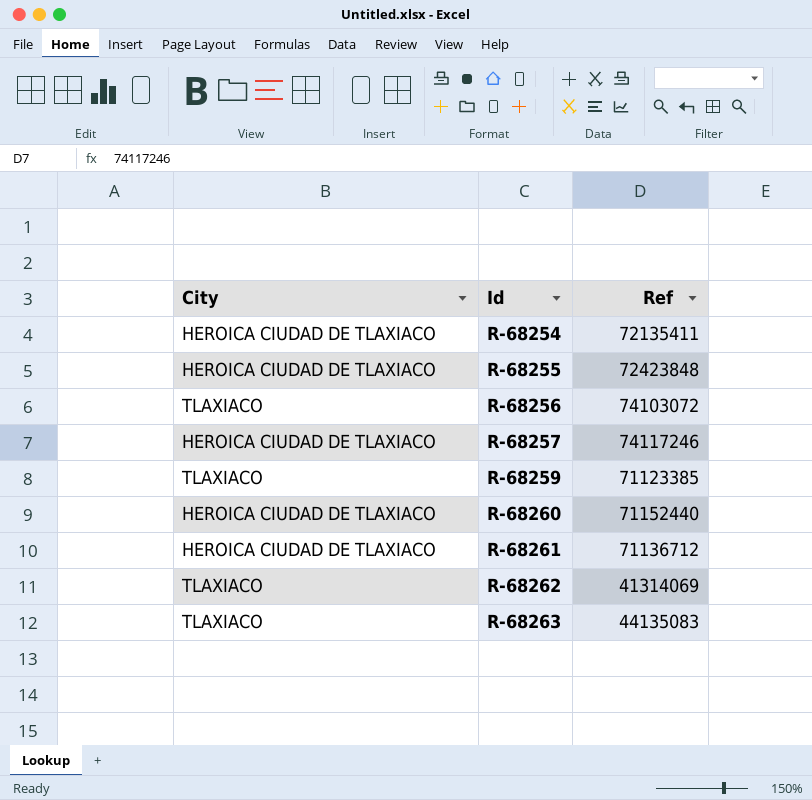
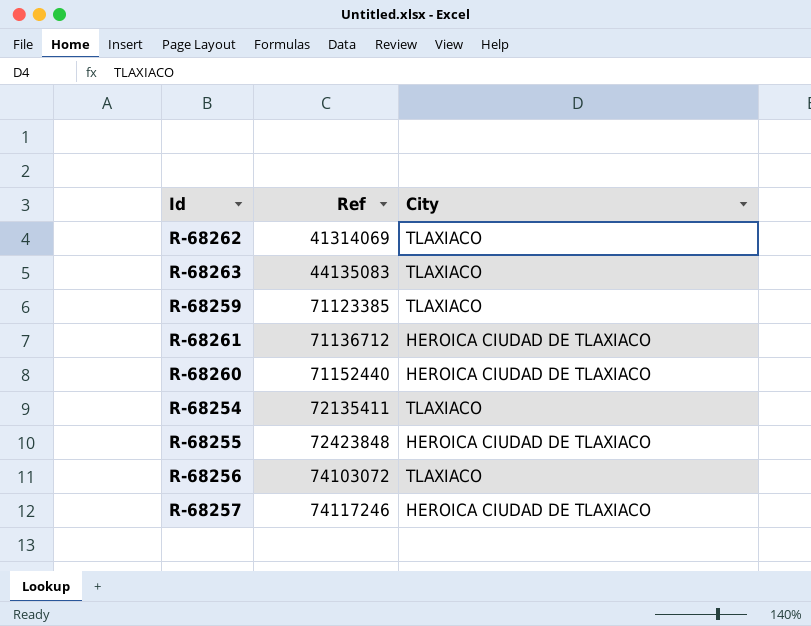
row order: Id ascending -> Ref ascending
column City | position: 1 -> 3
R-68254 | City: HEROICA CIUDAD DE TLAXIACO -> TLAXIACO

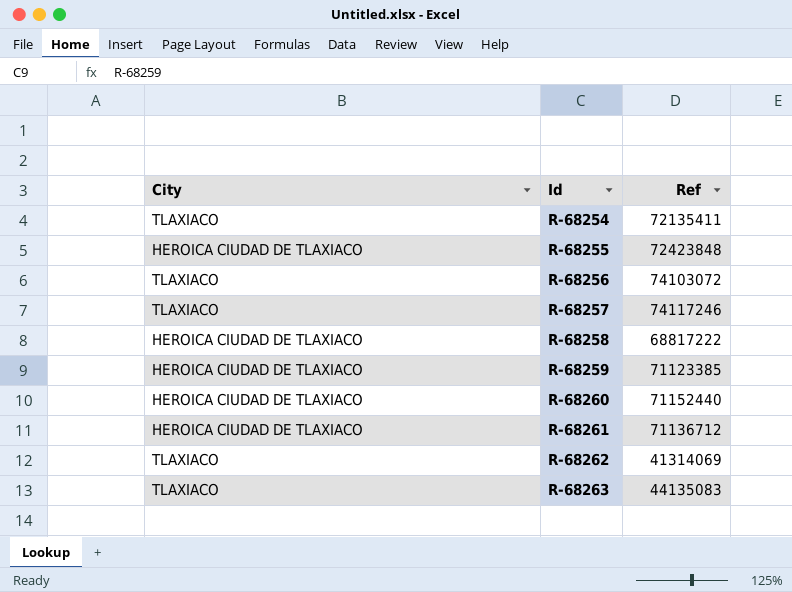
row order: Ref ascending -> Id ascending
column City | position: 3 -> 1
R-68257 | City: HEROICA CIUDAD DE TLAXIACO -> TLAXIACO
row R-68258: none -> HEROICA CIUDAD DE TLAXIACO | 68817222
R-68259 | City: TLAXIACO -> HEROICA CIUDAD DE TLAXIACO

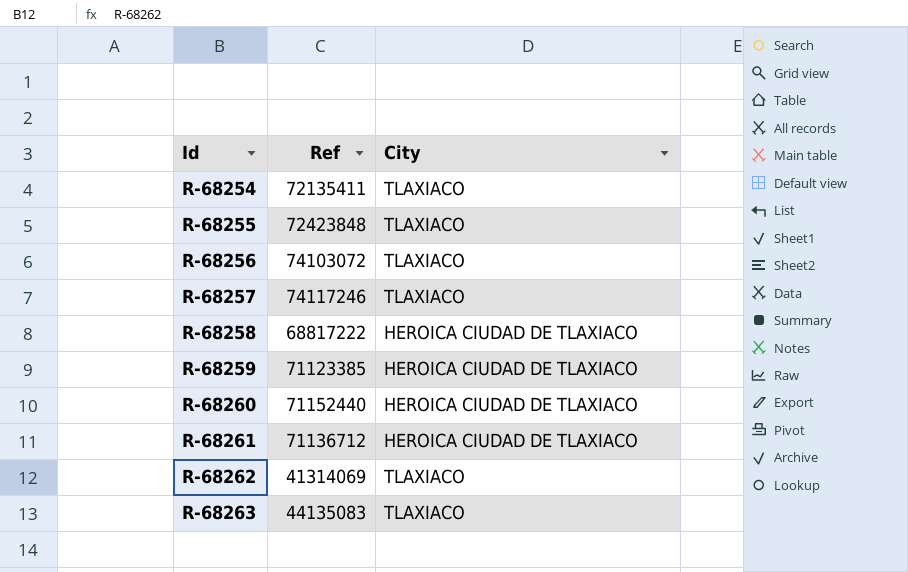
column City | position: 1 -> 3
R-68255 | City: HEROICA CIUDAD DE TLAXIACO -> TLAXIACO

